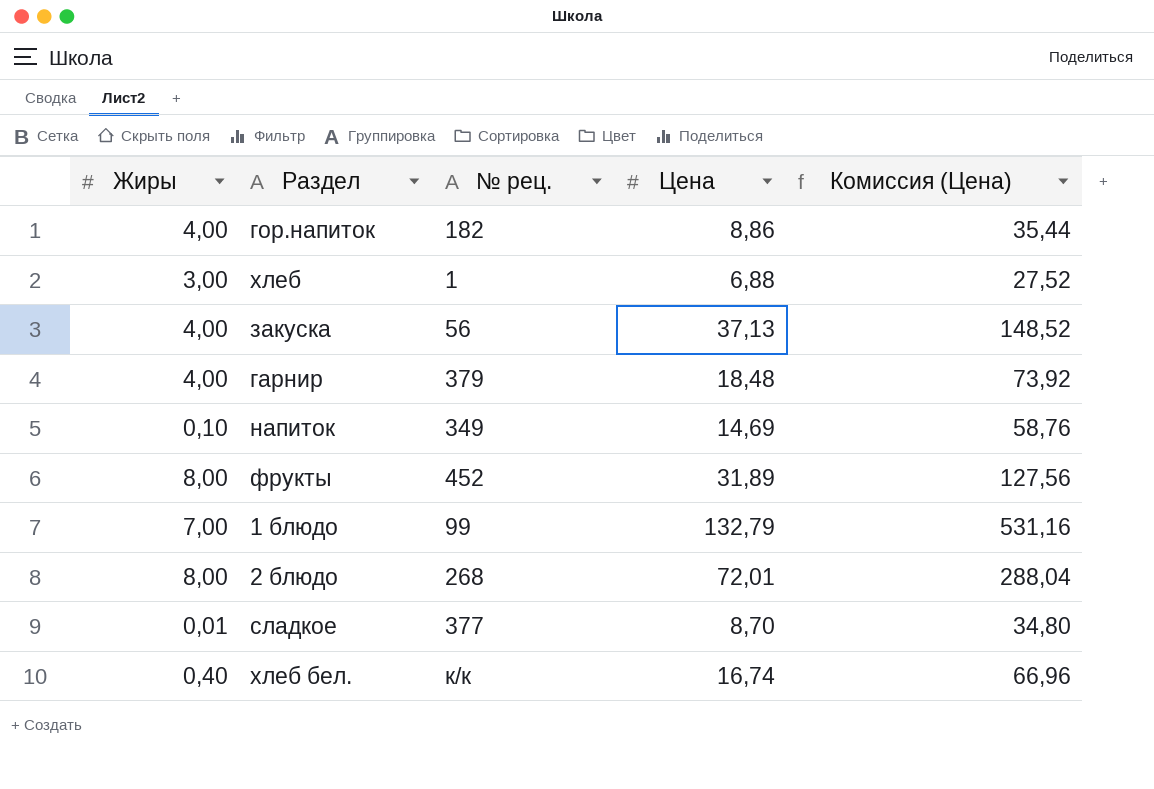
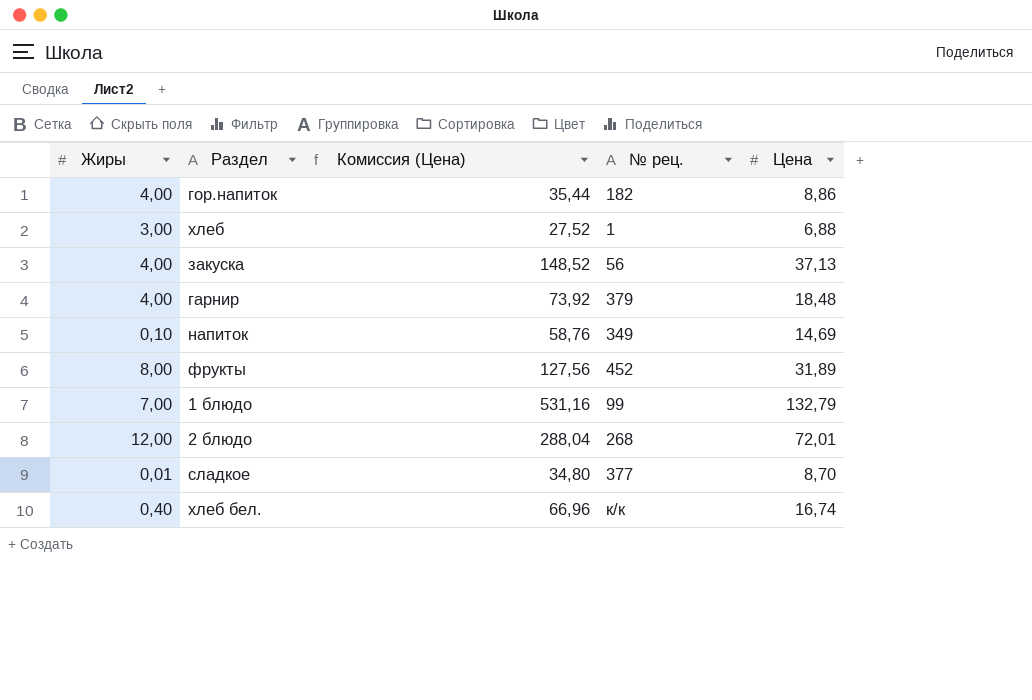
column Комиссия (Цена) | position: 5 -> 3
2 блюдо | Жиры: 8,00 -> 12,00

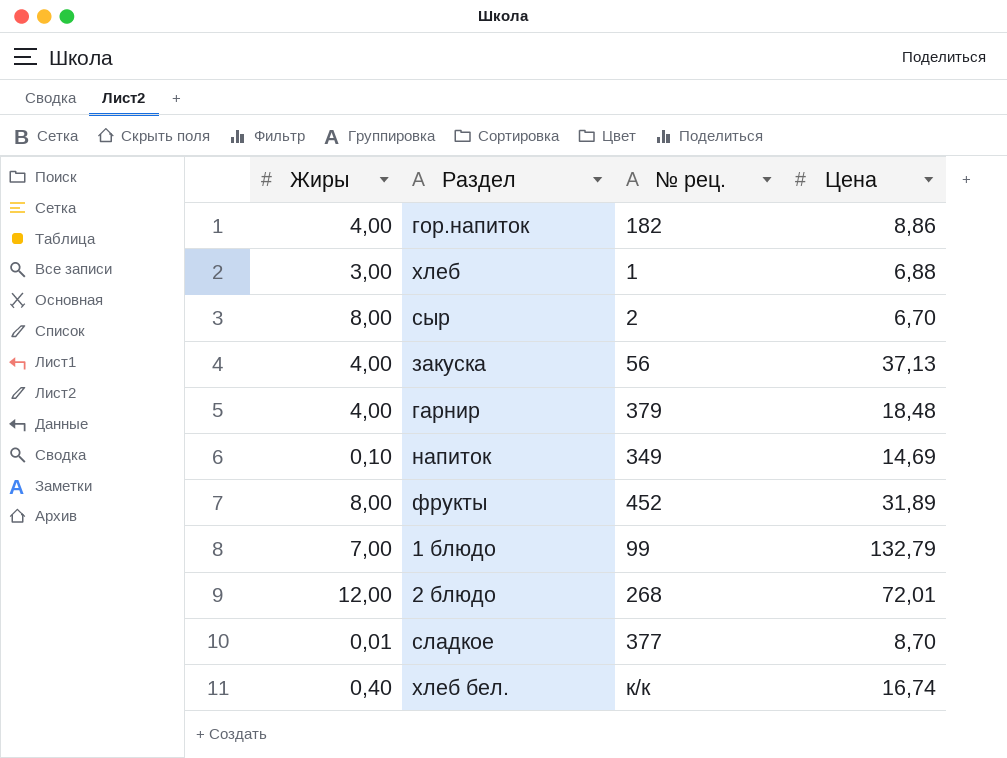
column Комиссия (Цена) | formula: [Цена] * 4 -> none
row сыр: none -> 8,00 | 2 | 6,70

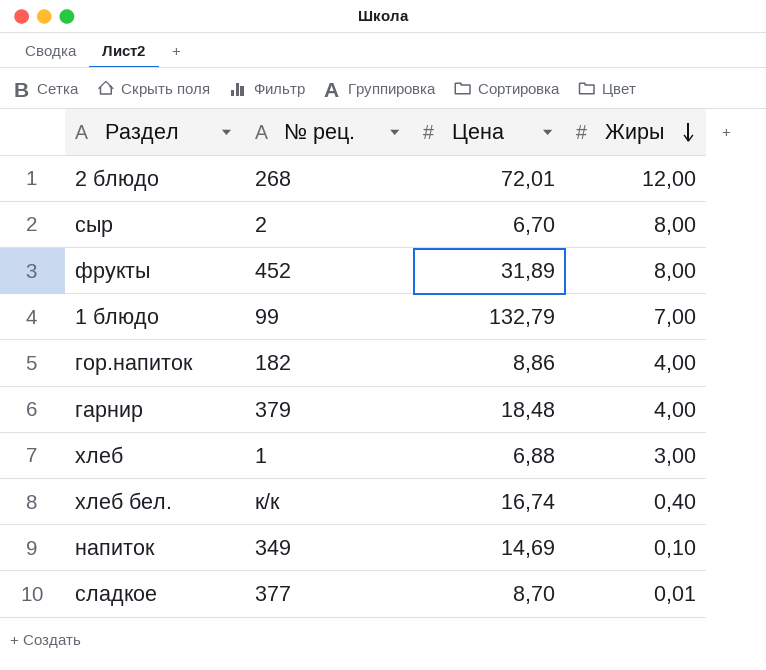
row order: none -> Жиры descending
column Жиры | position: 1 -> 4
row закуска: 4,00 | 56 | 37,13 -> none

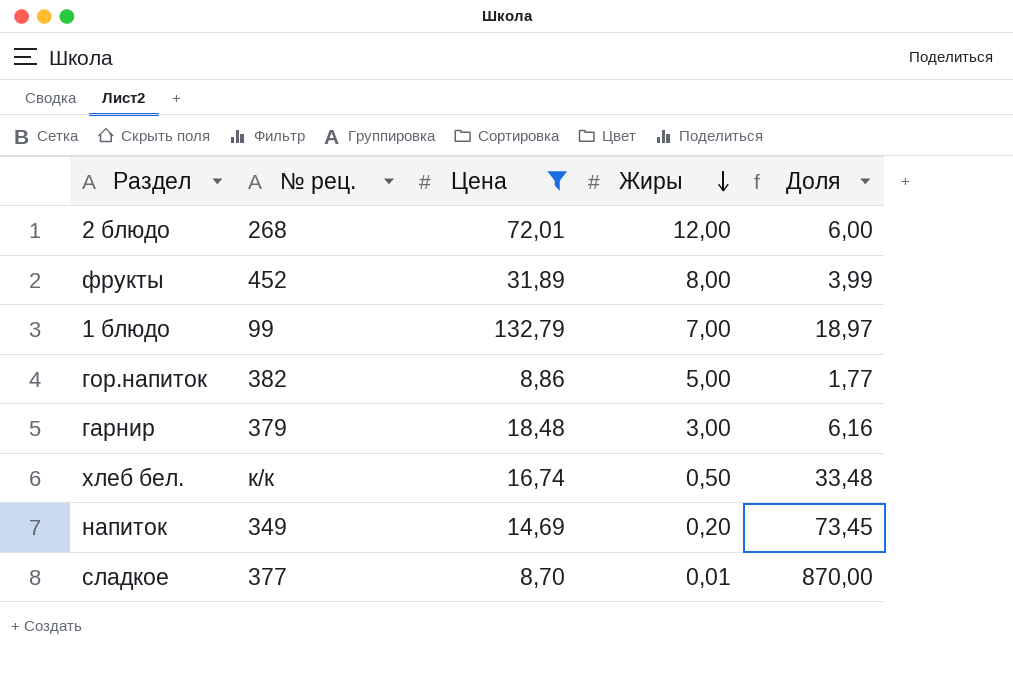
filter: none -> Цена >= 8,70
column Доля | formula: none -> [Цена] / [Жиры]
гор.напиток | № рец.: 182 -> 382
гор.напиток | Жиры: 4,00 -> 5,00
гарнир | Жиры: 4,00 -> 3,00
хлеб бел. | Жиры: 0,40 -> 0,50
напиток | Жиры: 0,10 -> 0,20

